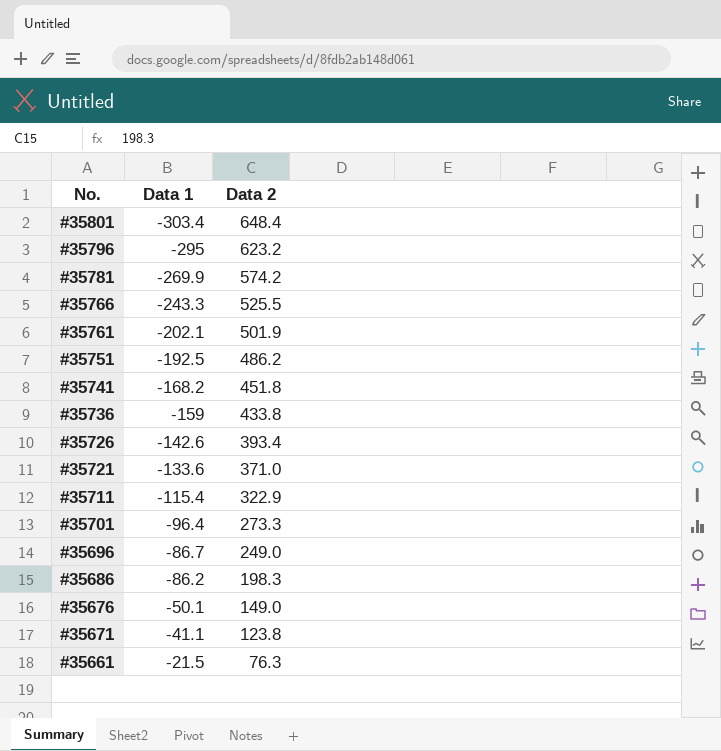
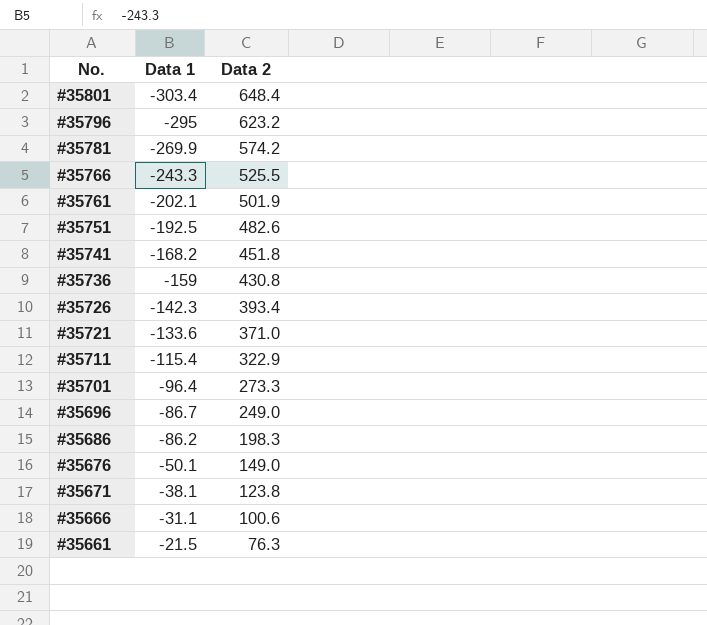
#35751 | Data 2: 486.2 -> 482.6
#35736 | Data 2: 433.8 -> 430.8
#35726 | Data 1: -142.6 -> -142.3
#35671 | Data 1: -41.1 -> -38.1
row #35666: none -> -31.1 | 100.6

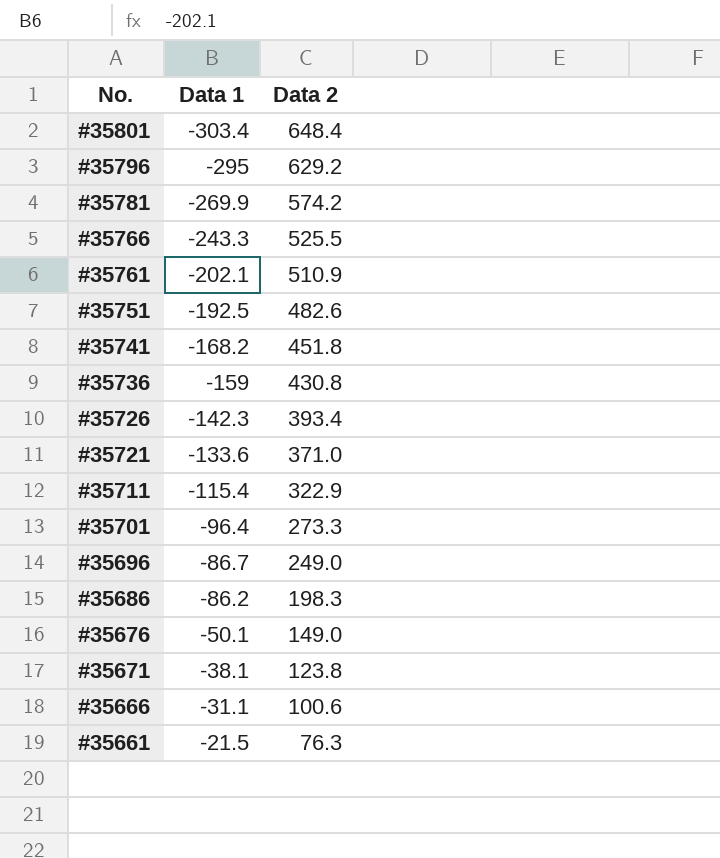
#35796 | Data 2: 623.2 -> 629.2
#35761 | Data 2: 501.9 -> 510.9

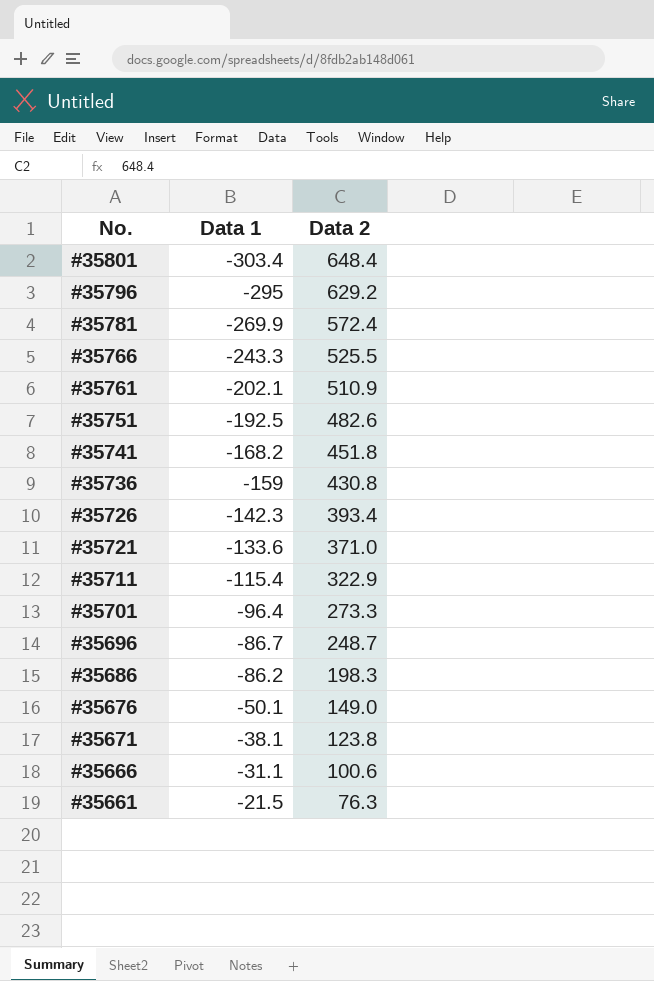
#35781 | Data 2: 574.2 -> 572.4
#35696 | Data 2: 249.0 -> 248.7

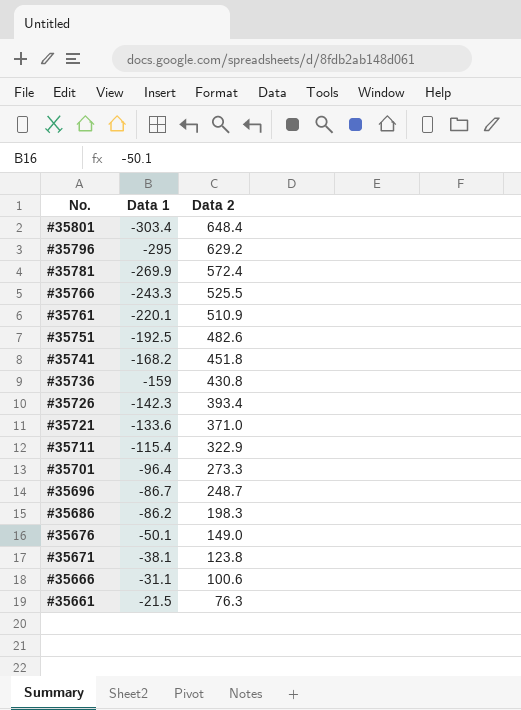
#35761 | Data 1: -202.1 -> -220.1

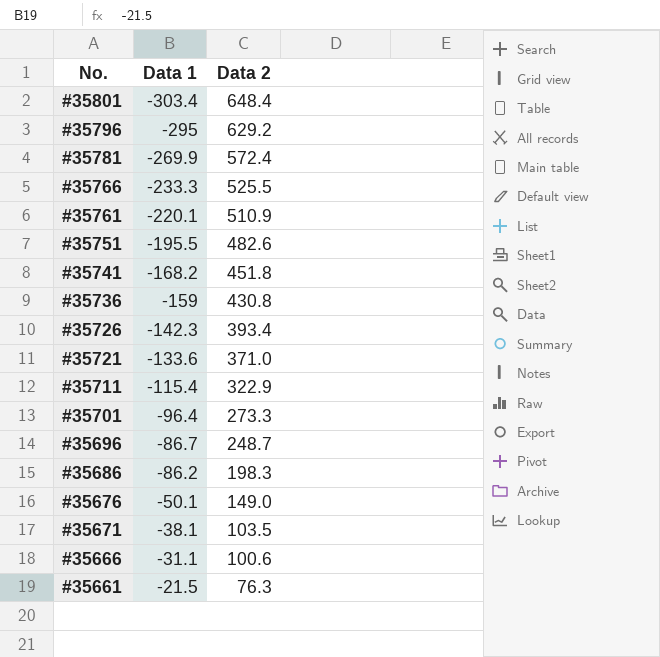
#35766 | Data 1: -243.3 -> -233.3
#35751 | Data 1: -192.5 -> -195.5
#35671 | Data 2: 123.8 -> 103.5

